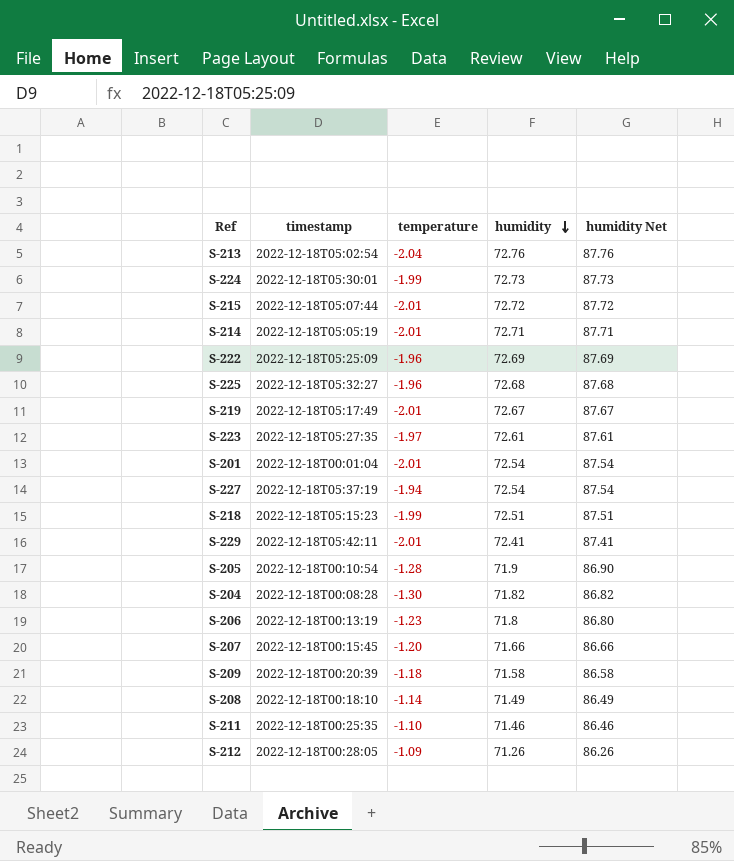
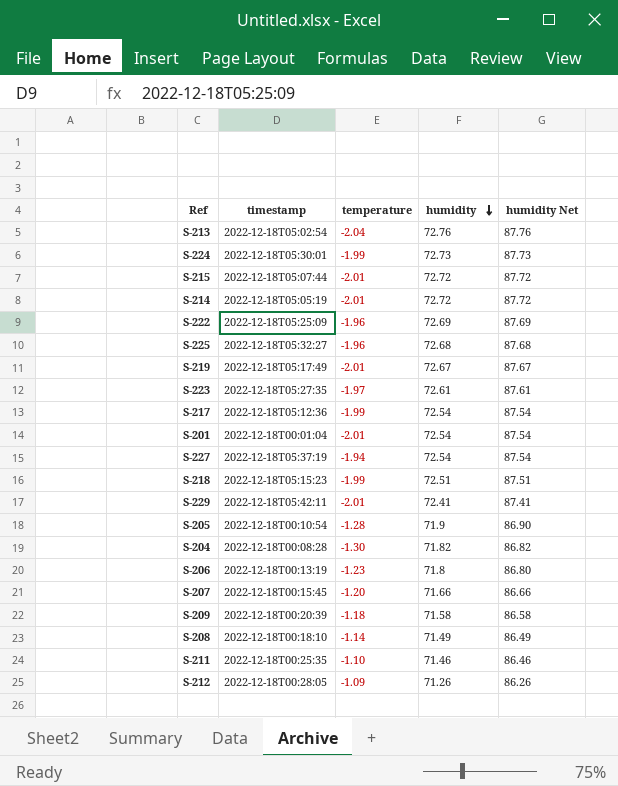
S-214 | humidity: 72.71 -> 72.72
S-214 | humidity Net: 87.71 -> 87.72
row S-217: none -> 2022-12-18T05:12:36 | -1.99 | 72.54 | 87.54

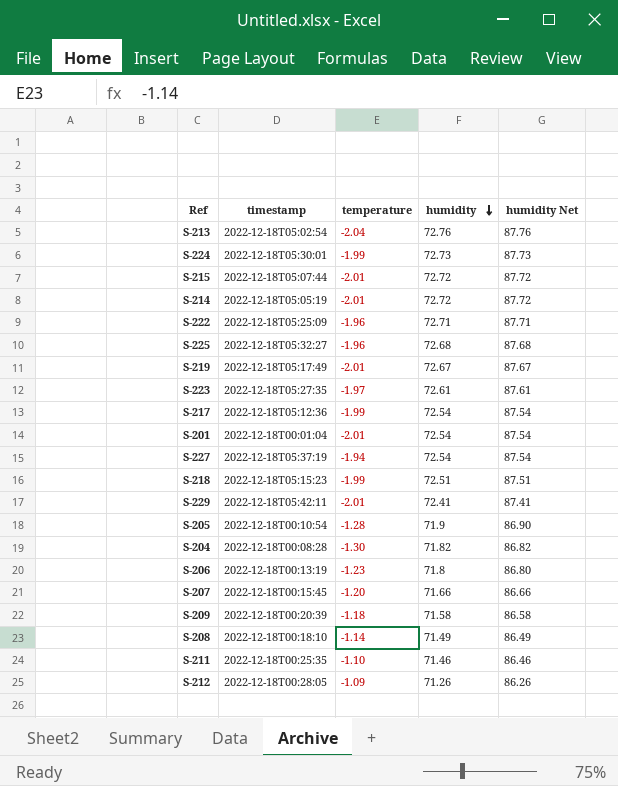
S-222 | humidity: 72.69 -> 72.71
S-222 | humidity Net: 87.69 -> 87.71

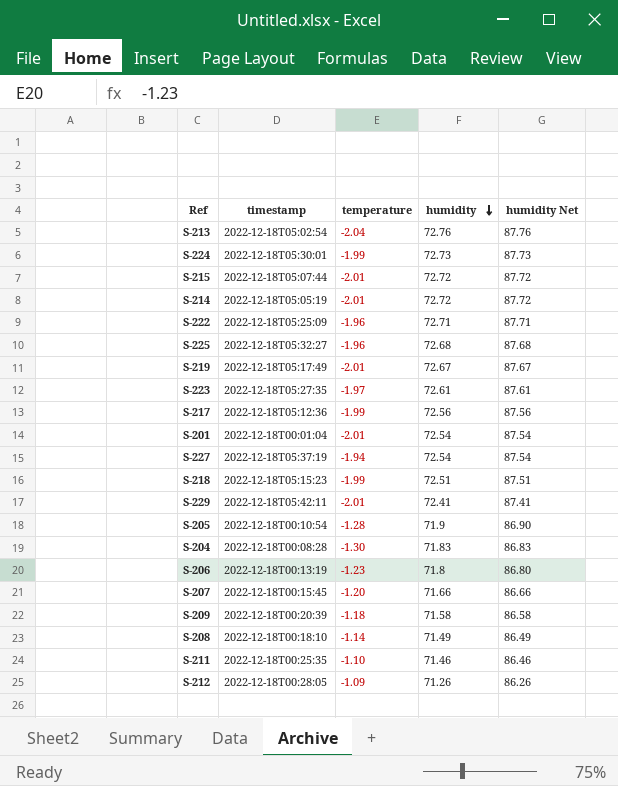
S-217 | humidity: 72.54 -> 72.56
S-217 | humidity Net: 87.54 -> 87.56
S-204 | humidity: 71.82 -> 71.83
S-204 | humidity Net: 86.82 -> 86.83

